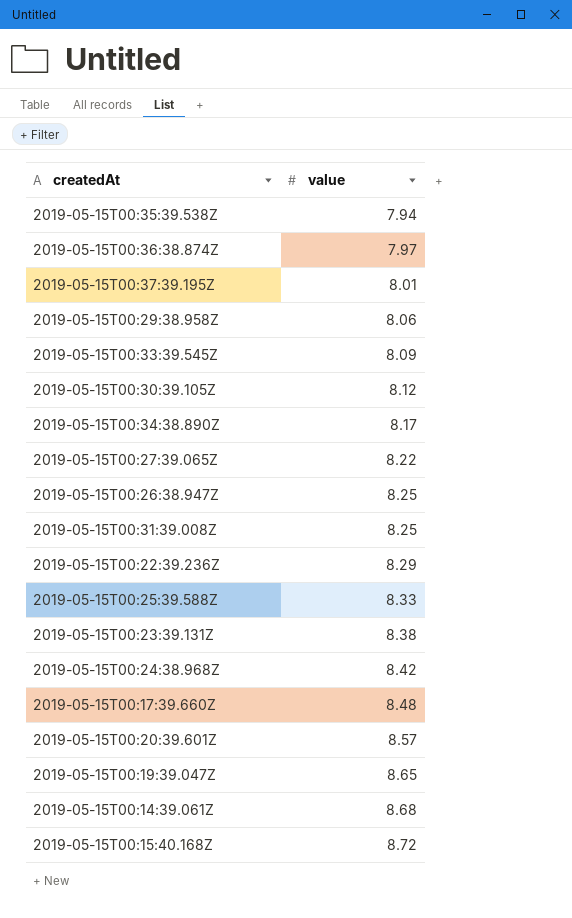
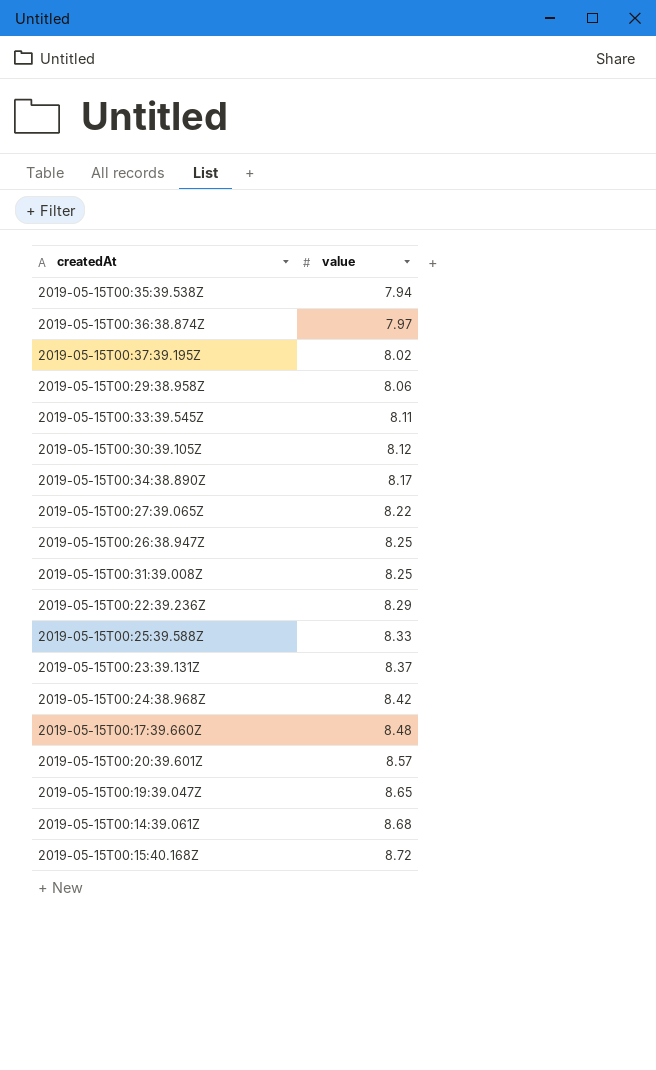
2019-05-15T00:37:39.195Z | value: 8.01 -> 8.02
2019-05-15T00:33:39.545Z | value: 8.09 -> 8.11
2019-05-15T00:23:39.131Z | value: 8.38 -> 8.37

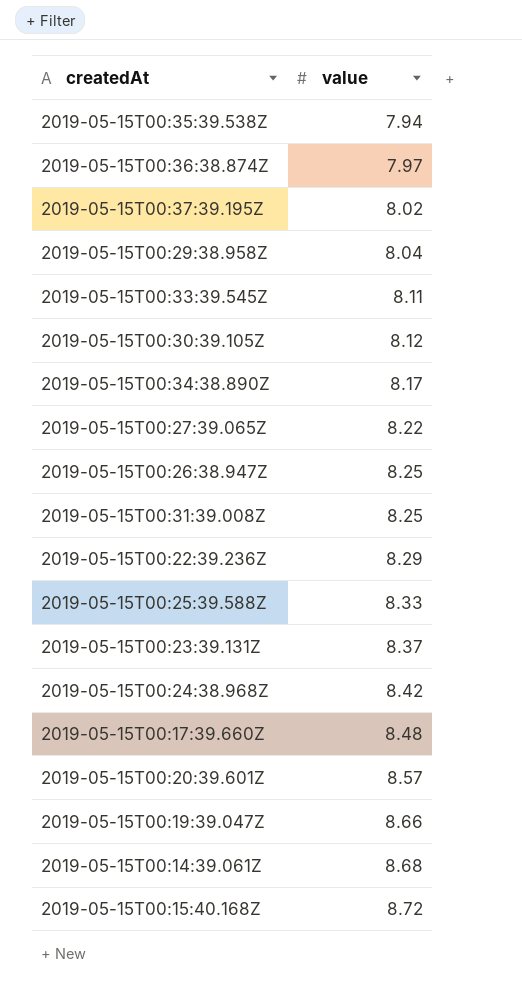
2019-05-15T00:29:38.958Z | value: 8.06 -> 8.04
2019-05-15T00:19:39.047Z | value: 8.65 -> 8.66

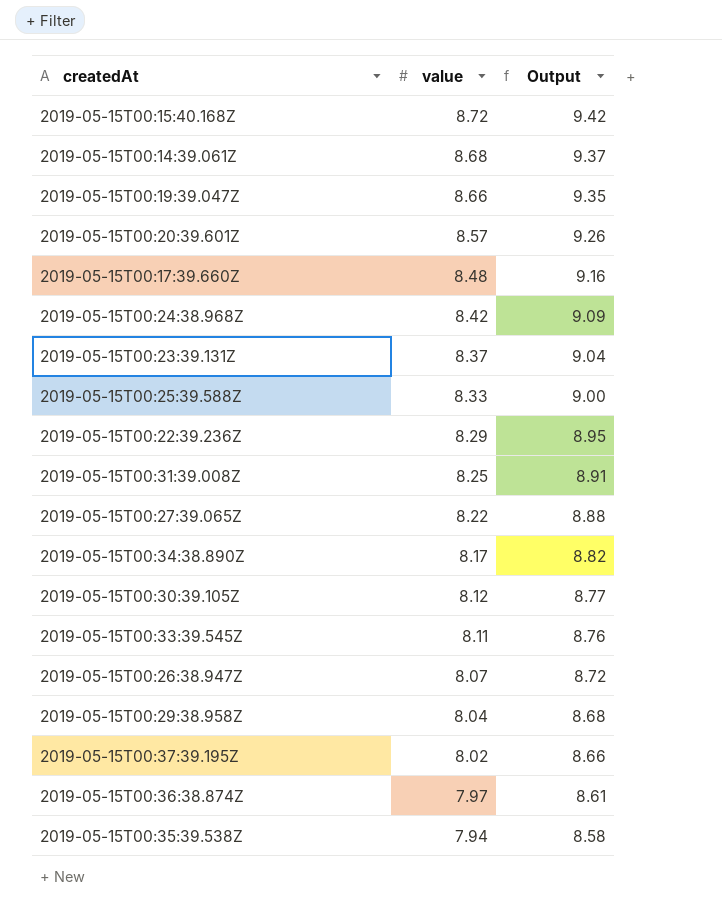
row order: value ascending -> value descending
column Output | formula: none -> [value] * 1.08
2019-05-15T00:26:38.947Z | value: 8.25 -> 8.07

